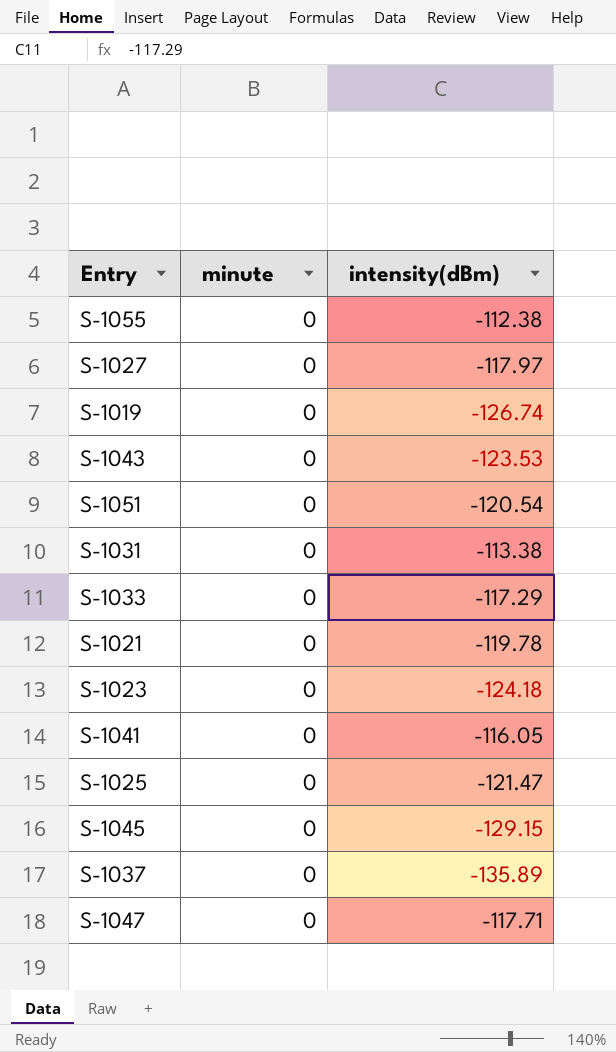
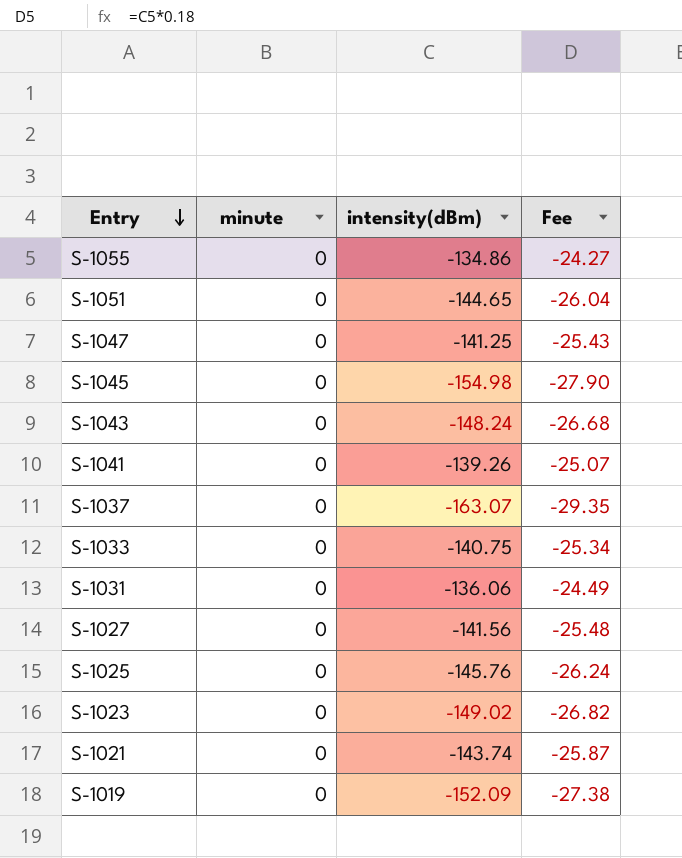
row order: none -> Entry descending
column Fee | formula: none -> [intensity(dBm)] * 0.18
S-1055 | intensity(dBm): -112.38 -> -134.86
S-1051 | intensity(dBm): -120.54 -> -144.65
S-1047 | intensity(dBm): -117.71 -> -141.25
S-1045 | intensity(dBm): -129.15 -> -154.98
S-1043 | intensity(dBm): -123.53 -> -148.24
S-1041 | intensity(dBm): -116.05 -> -139.26
S-1037 | intensity(dBm): -135.89 -> -163.07
S-1033 | intensity(dBm): -117.29 -> -140.75
S-1031 | intensity(dBm): -113.38 -> -136.06
S-1027 | intensity(dBm): -117.97 -> -141.56
S-1025 | intensity(dBm): -121.47 -> -145.76
S-1023 | intensity(dBm): -124.18 -> -149.02
S-1021 | intensity(dBm): -119.78 -> -143.74
S-1019 | intensity(dBm): -126.74 -> -152.09

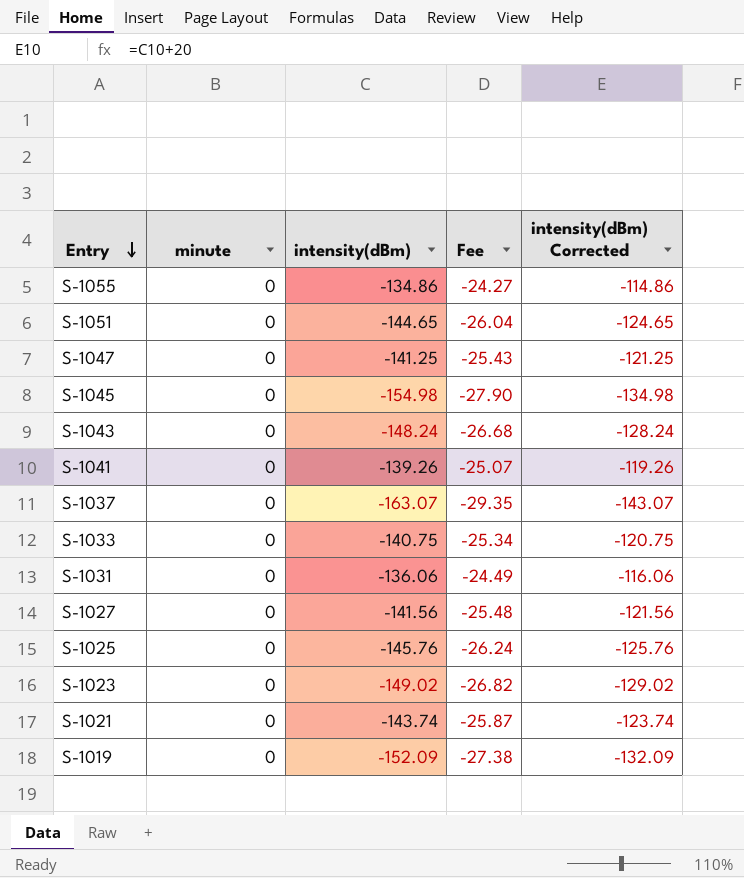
column intensity(dBm) Corrected | formula: none -> [intensity(dBm)] + 20

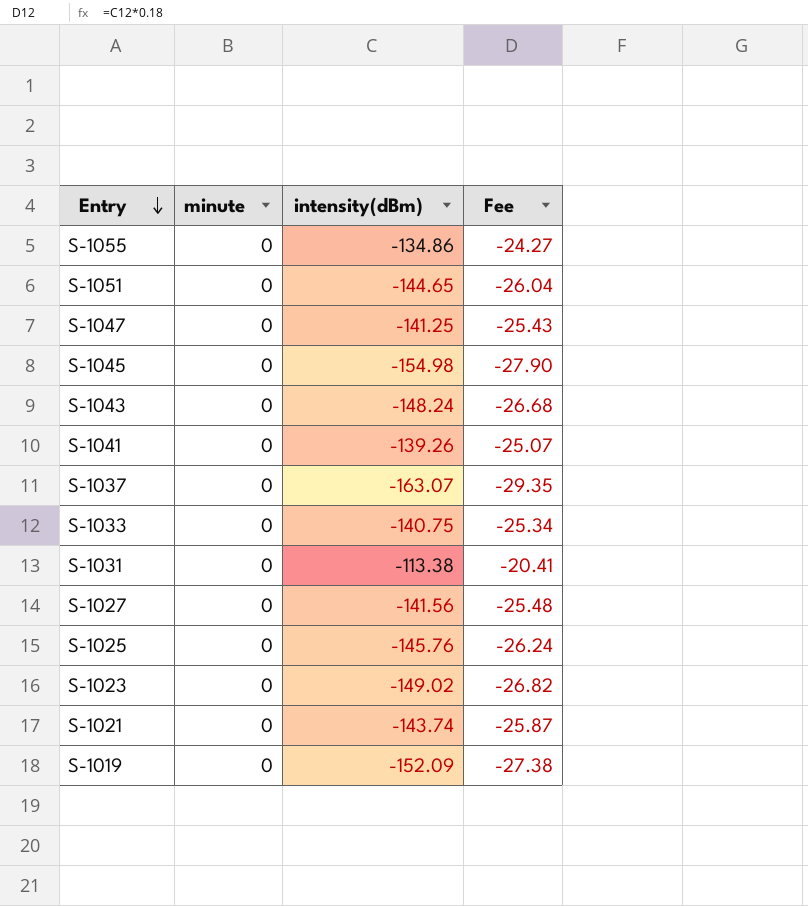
column intensity(dBm) Corrected | formula: [intensity(dBm)] + 20 -> none
S-1031 | intensity(dBm): -136.06 -> -113.38
S-1031 | Fee: -24.49 -> -20.41

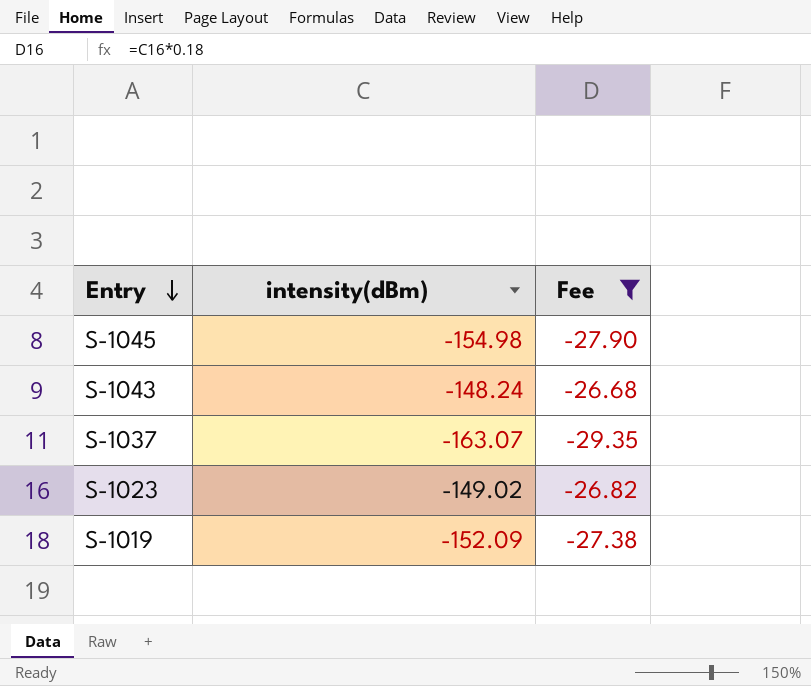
filter: none -> Fee <= -26.68
column minute | position: 2 -> none

